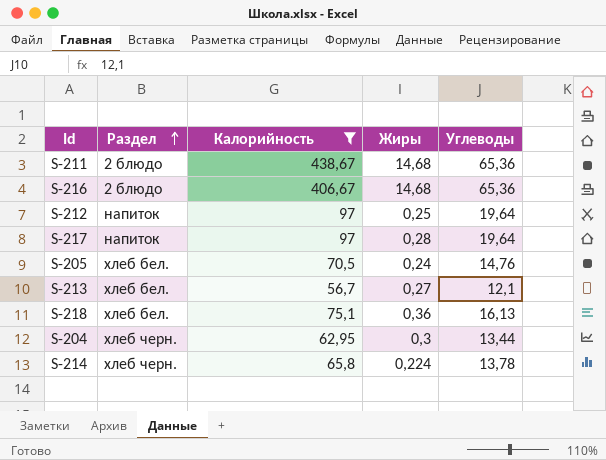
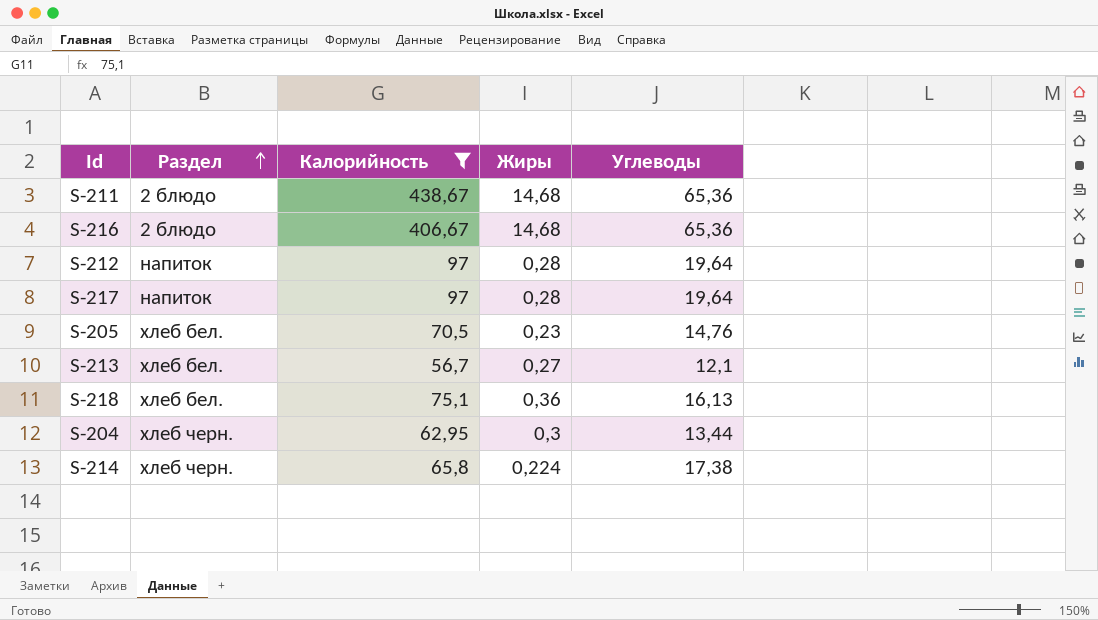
S-212 | Жиры: 0,25 -> 0,28
S-205 | Жиры: 0,24 -> 0,23
S-214 | Углеводы: 13,78 -> 17,38

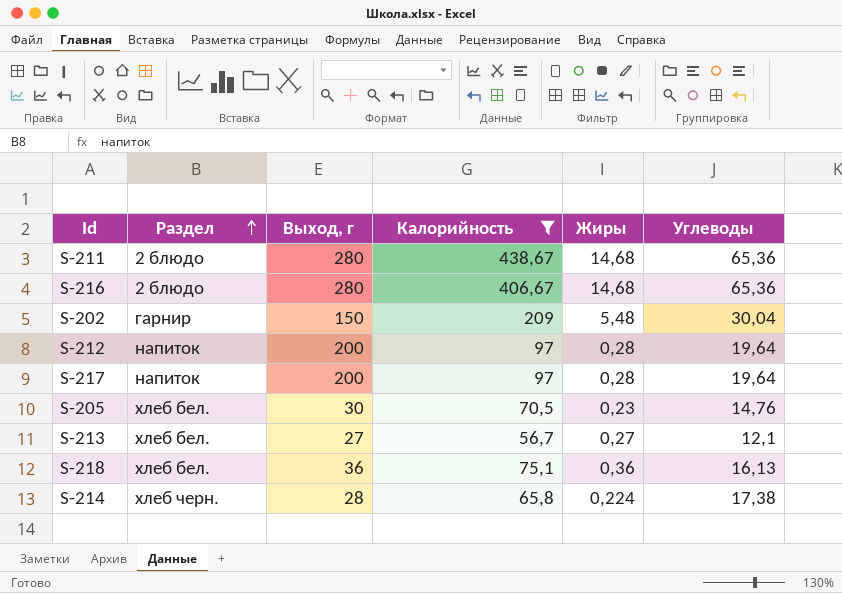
column Выход, г | position: none -> 3
row S-204: хлеб черн. | 62,95 | 0,3 | 13,44 -> none
row S-202: none -> гарнир | 150 | 209 | 5,48 | 30,04

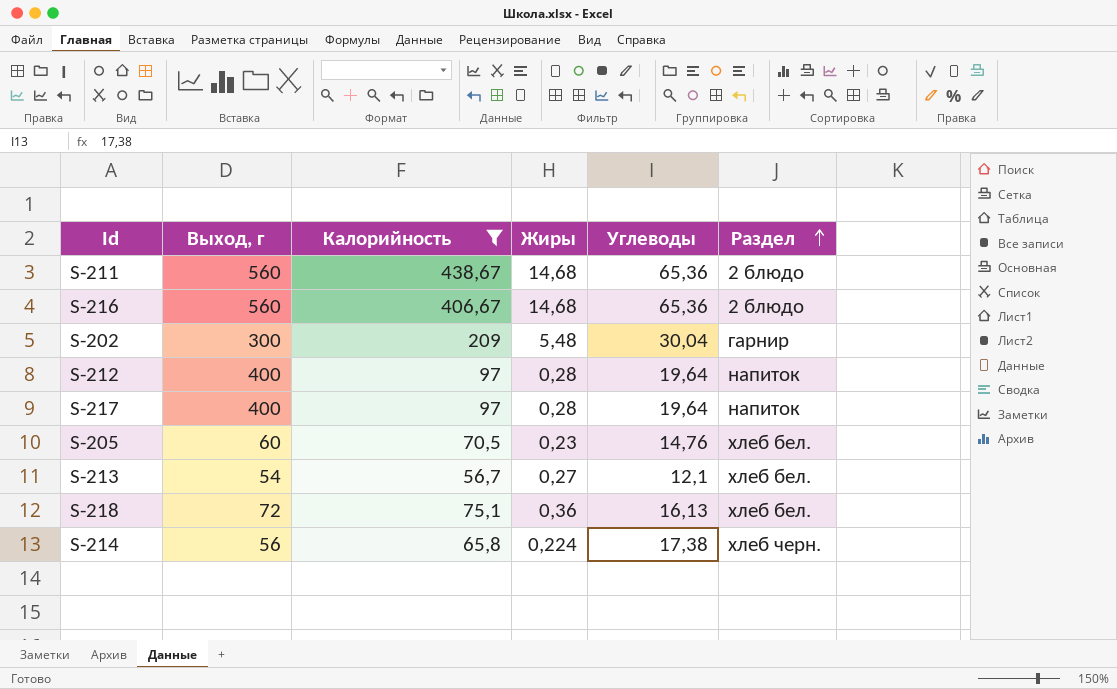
column Раздел | position: 2 -> 6
S-211 | Выход, г: 280 -> 560
S-216 | Выход, г: 280 -> 560
S-202 | Выход, г: 150 -> 300
S-212 | Выход, г: 200 -> 400
S-217 | Выход, г: 200 -> 400
S-205 | Выход, г: 30 -> 60
S-213 | Выход, г: 27 -> 54
S-218 | Выход, г: 36 -> 72
S-214 | Выход, г: 28 -> 56

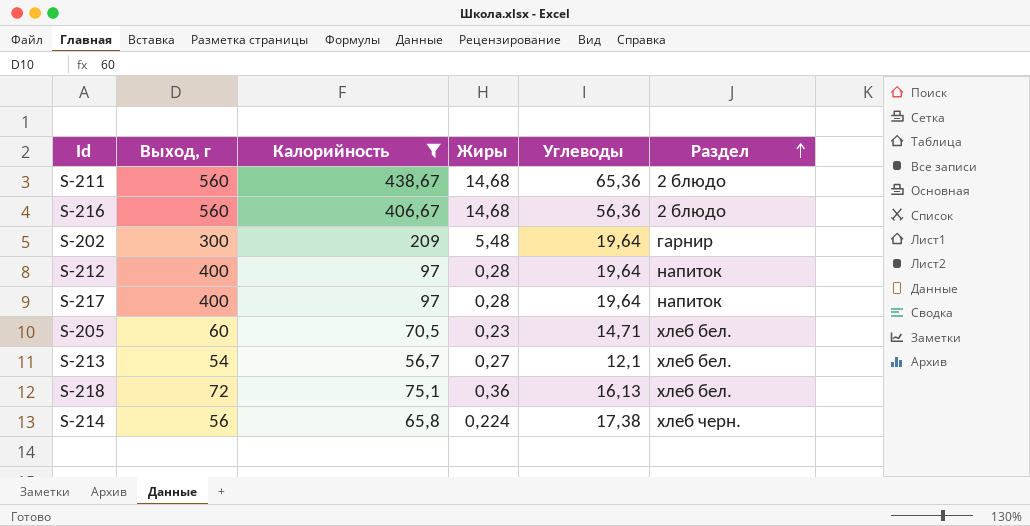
S-216 | Углеводы: 65,36 -> 56,36
S-202 | Углеводы: 30,04 -> 19,64
S-205 | Углеводы: 14,76 -> 14,71

